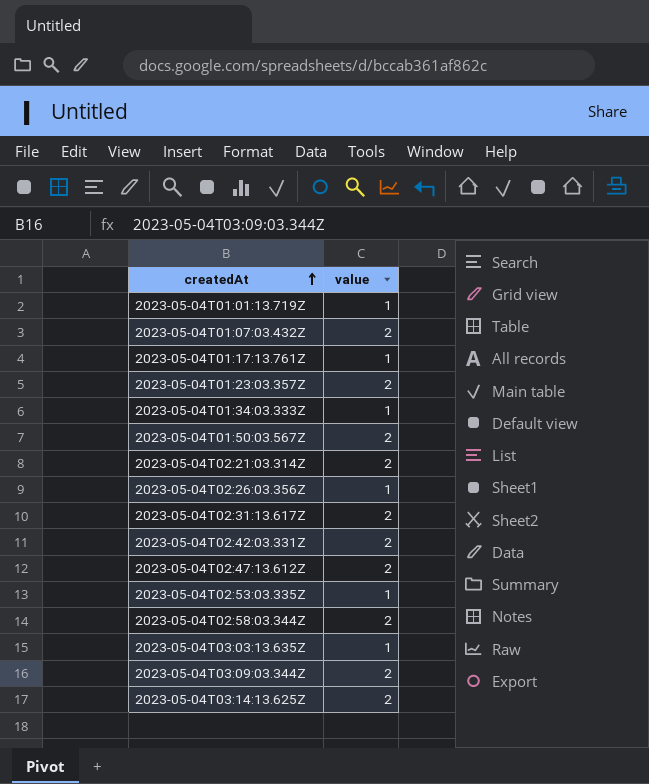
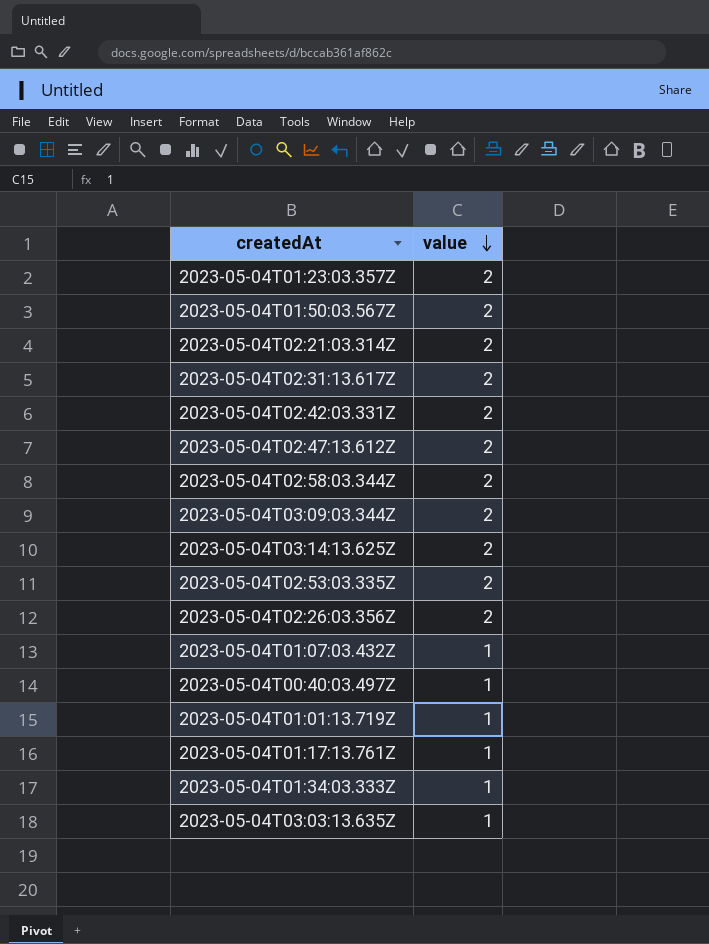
row order: createdAt ascending -> value descending
2023-05-04T02:53:03.335Z | value: 1 -> 2
2023-05-04T02:26:03.356Z | value: 1 -> 2
2023-05-04T01:07:03.432Z | value: 2 -> 1
row 2023-05-04T00:40:03.497Z: none -> 1

